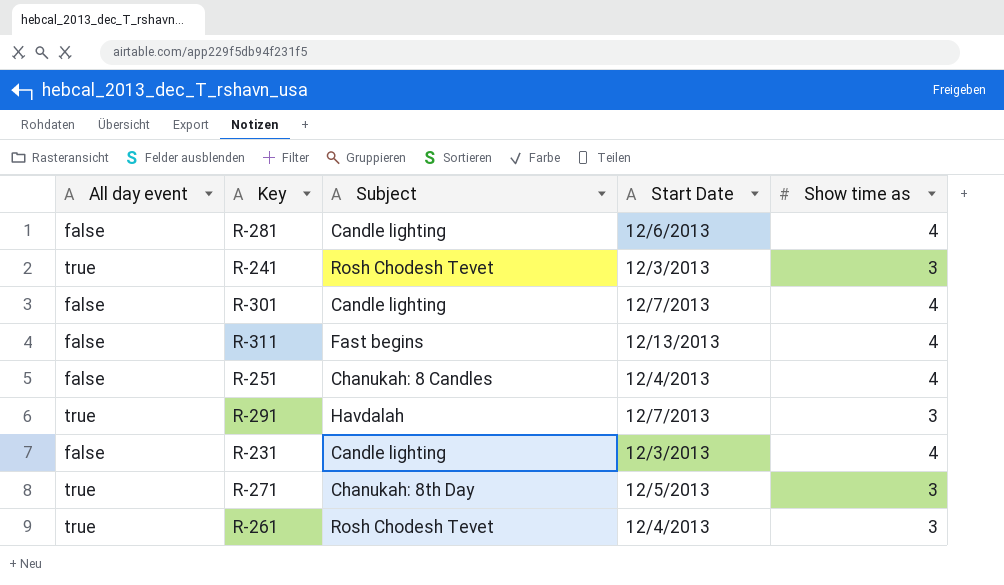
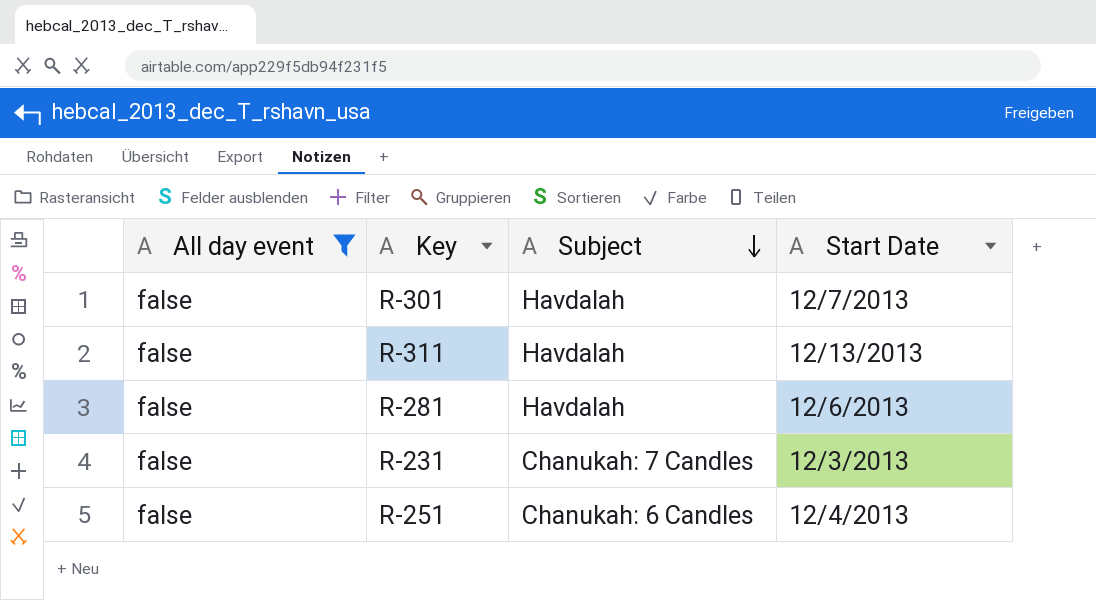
filter: none -> All day event = false
row order: none -> Subject descending
column Show time as | position: 5 -> none
R-301 | Subject: Candle lighting -> Havdalah
R-311 | Subject: Fast begins -> Havdalah
R-281 | Subject: Candle lighting -> Havdalah
R-231 | Subject: Candle lighting -> Chanukah: 7 Candles
R-251 | Subject: Chanukah: 8 Candles -> Chanukah: 6 Candles

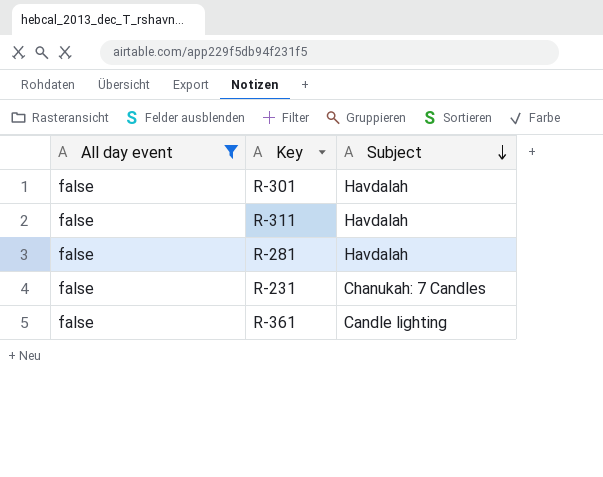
column Start Date | position: 4 -> none
row R-251: false | Chanukah: 6 Candles | 12/4/2013 -> none
row R-361: none -> false | Candle lighting

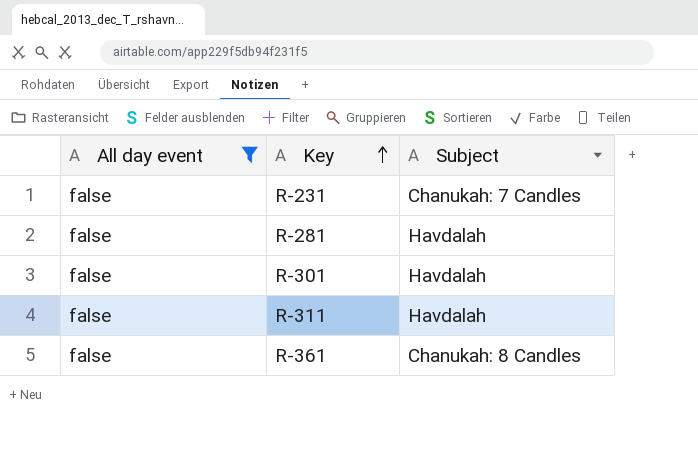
row order: Subject descending -> Key ascending
R-361 | Subject: Candle lighting -> Chanukah: 8 Candles

